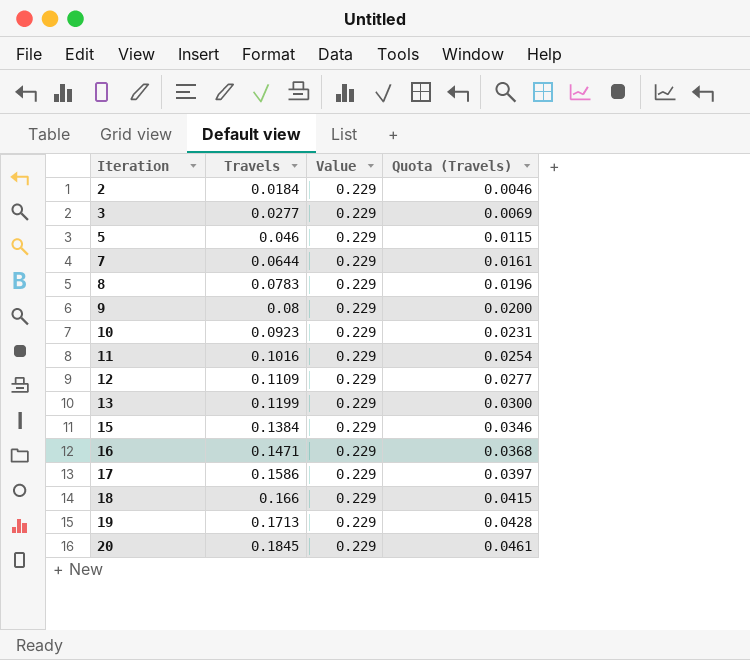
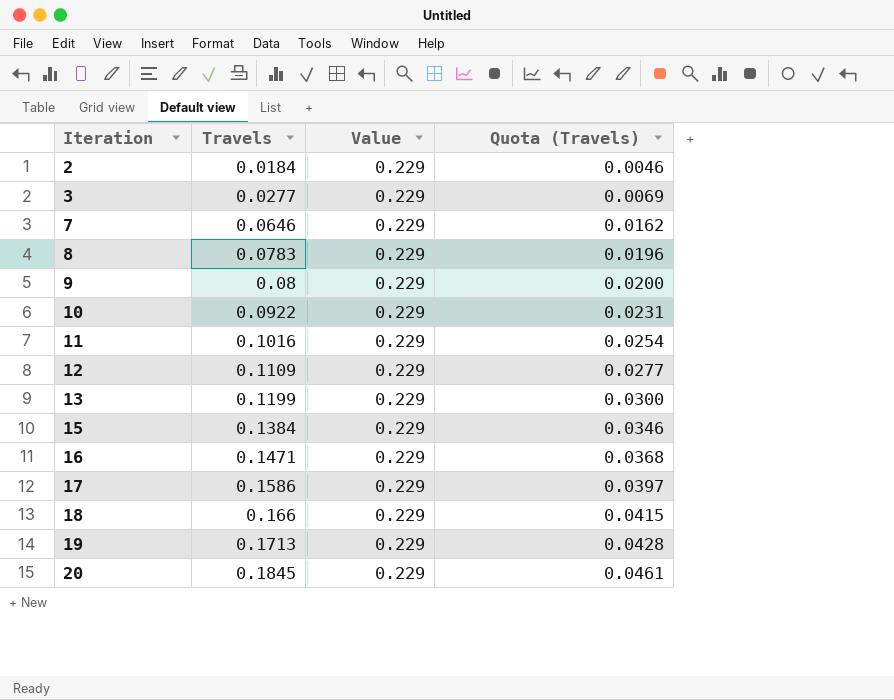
row 5: 0.046 | 0.229 | 0.0115 -> none
7 | Travels: 0.0644 -> 0.0646
7 | Quota (Travels): 0.0161 -> 0.0162
10 | Travels: 0.0923 -> 0.0922

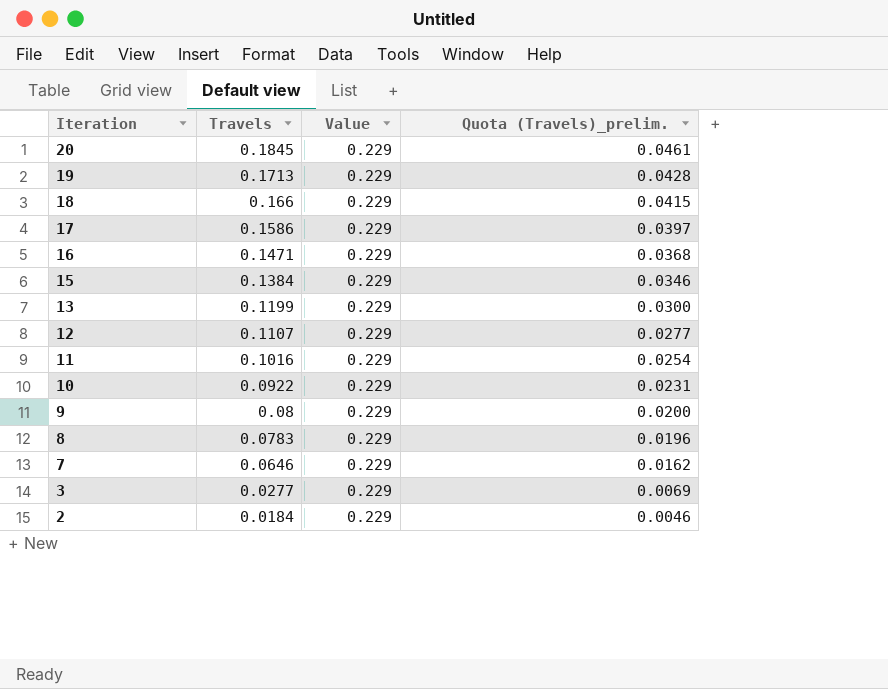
row order: Iteration ascending -> Iteration descending
column name: Quota (Travels) -> Quota (Travels)_prelim.
12 | Travels: 0.1109 -> 0.1107

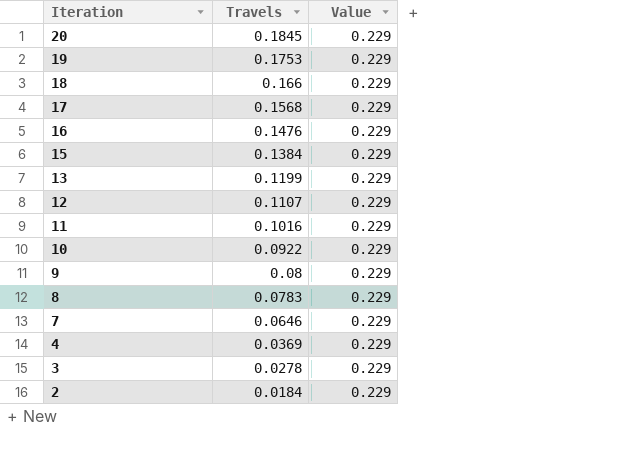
column Quota (Travels)_prelim. | formula: [Travels] * 0.25 -> none
19 | Travels: 0.1713 -> 0.1753
17 | Travels: 0.1586 -> 0.1568
16 | Travels: 0.1471 -> 0.1476
row 4: none -> 0.0369 | 0.229
3 | Travels: 0.0277 -> 0.0278

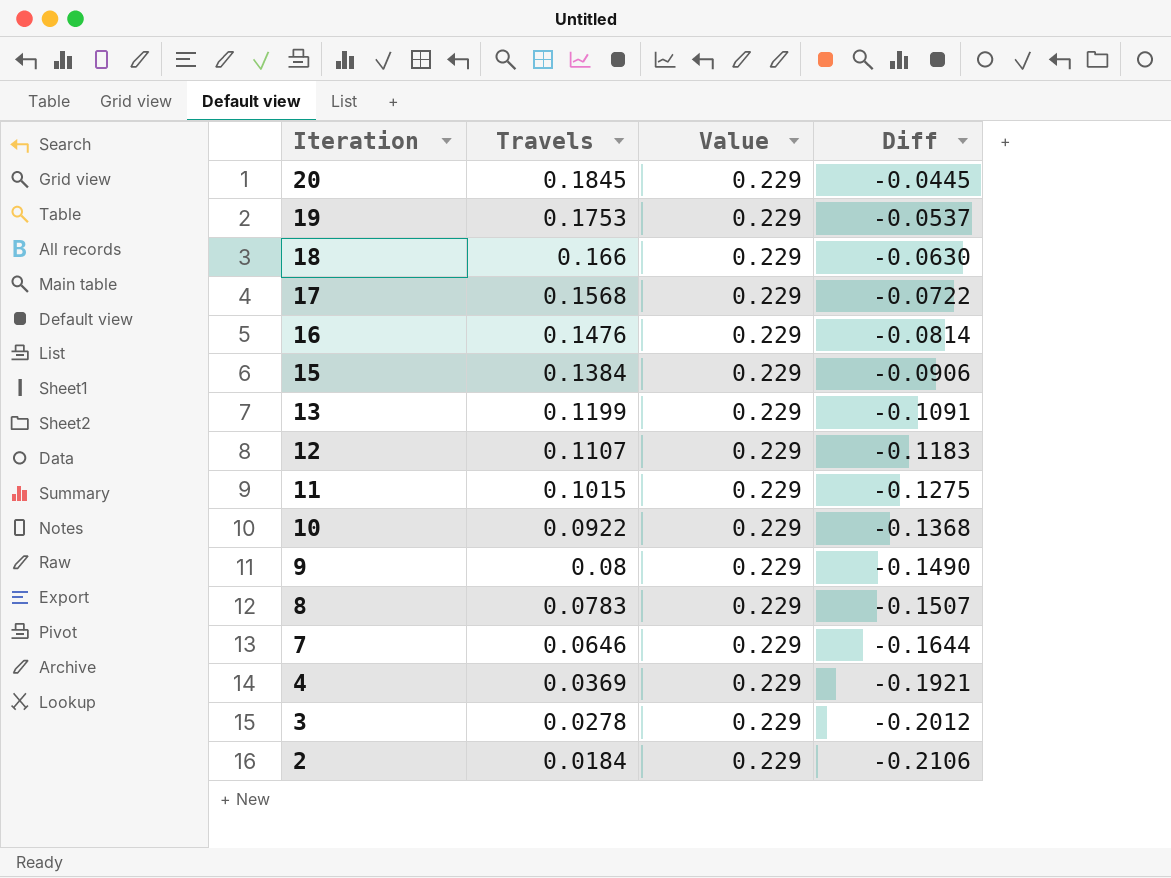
column Diff | formula: none -> [Travels] - [Value]
11 | Travels: 0.1016 -> 0.1015

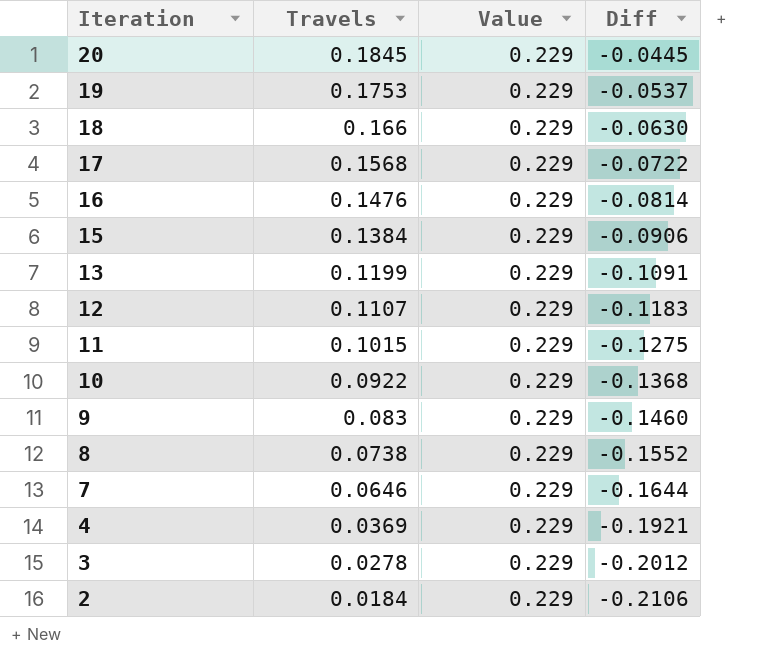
9 | Travels: 0.08 -> 0.083
9 | Diff: -0.1490 -> -0.1460
8 | Travels: 0.0783 -> 0.0738
8 | Diff: -0.1507 -> -0.1552

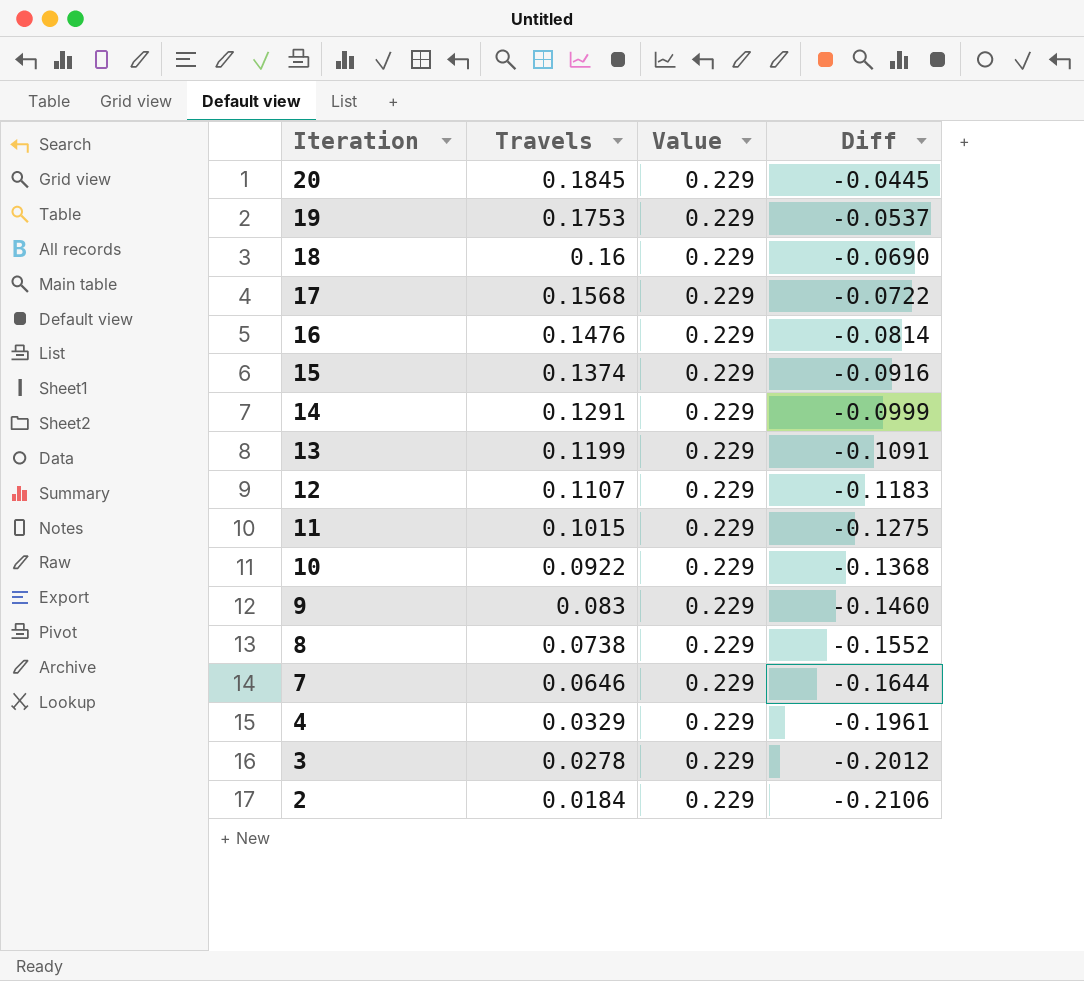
18 | Travels: 0.166 -> 0.16
18 | Diff: -0.0630 -> -0.0690
15 | Travels: 0.1384 -> 0.1374
15 | Diff: -0.0906 -> -0.0916
row 14: none -> 0.1291 | 0.229 | -0.0999
4 | Travels: 0.0369 -> 0.0329
4 | Diff: -0.1921 -> -0.1961

